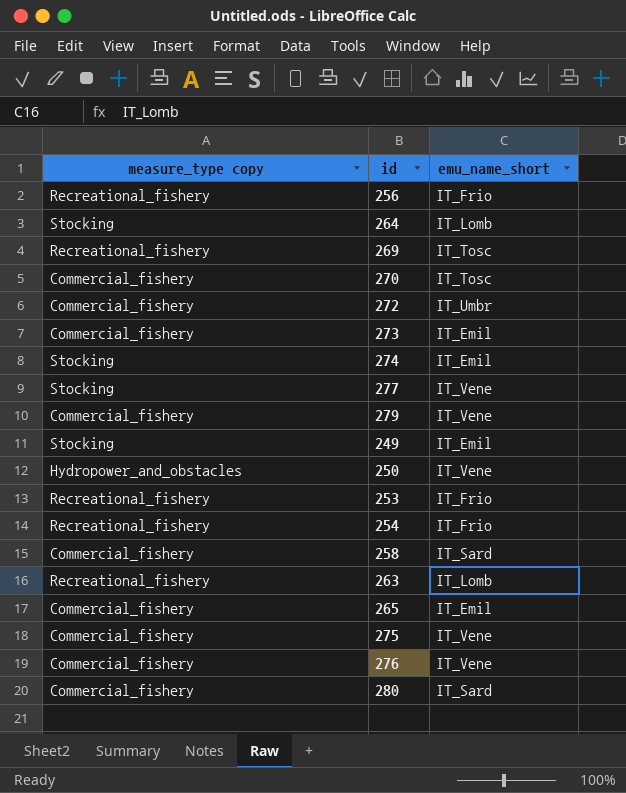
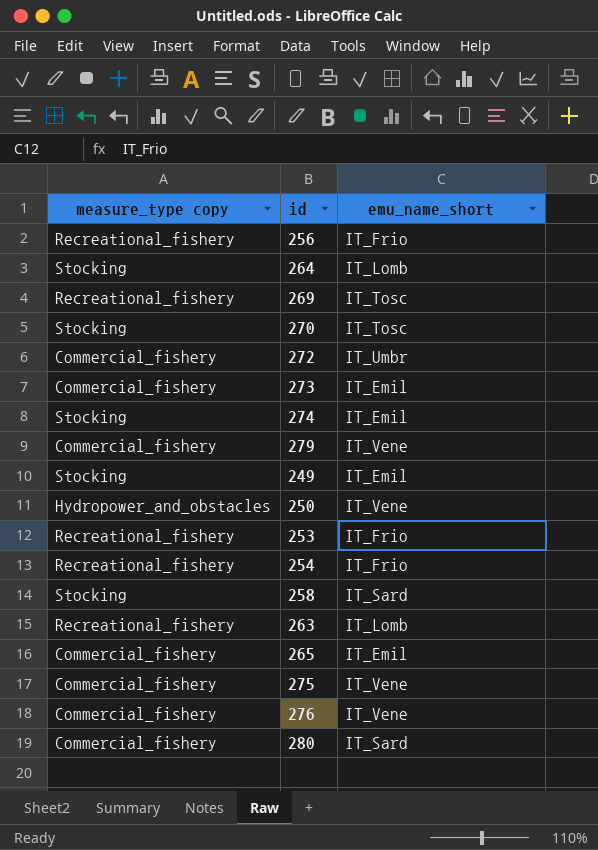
row 277: Stocking | IT_Vene -> none
270 | measure_type copy: Commercial_fishery -> Stocking
258 | measure_type copy: Commercial_fishery -> Stocking

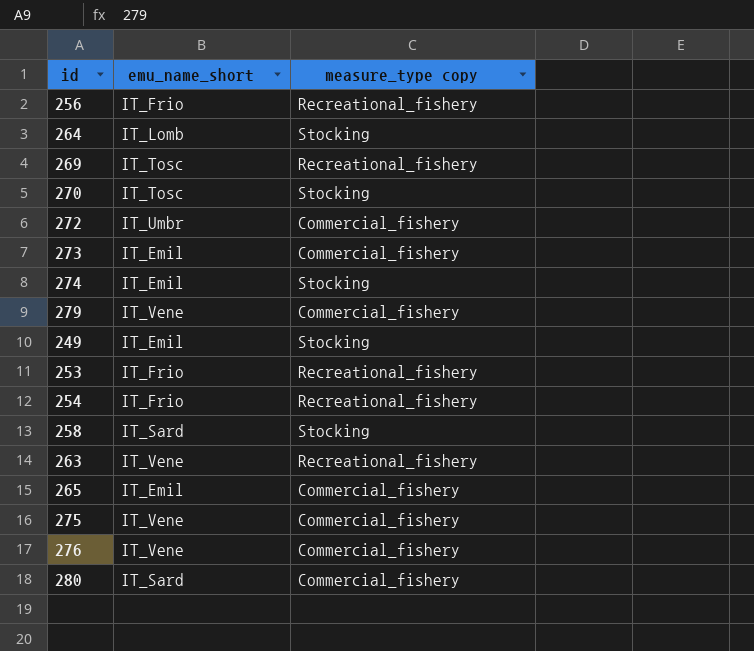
column measure_type copy | position: 1 -> 3
row 250: Hydropower_and_obstacles | IT_Vene -> none
263 | emu_name_short: IT_Lomb -> IT_Vene

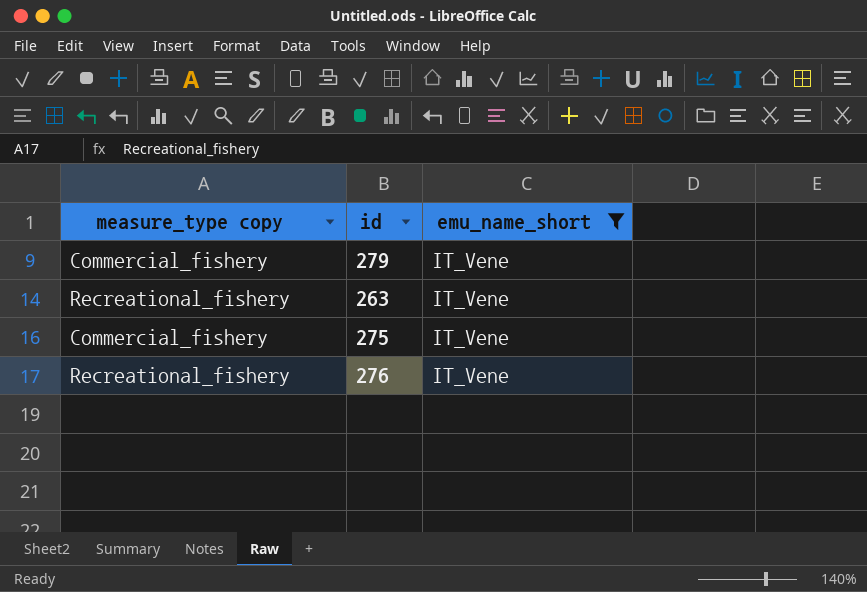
filter: none -> emu_name_short = IT_Vene
column measure_type copy | position: 3 -> 1
276 | measure_type copy: Commercial_fishery -> Recreational_fishery

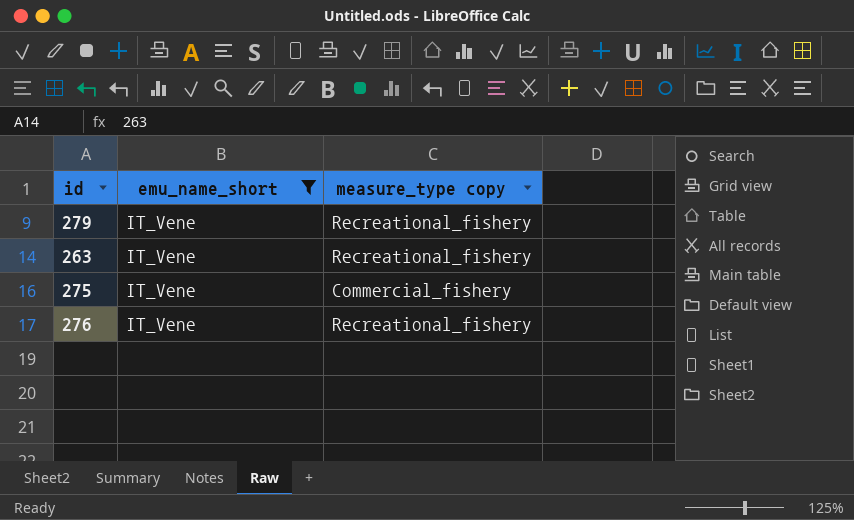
column measure_type copy | position: 1 -> 3
279 | measure_type copy: Commercial_fishery -> Recreational_fishery

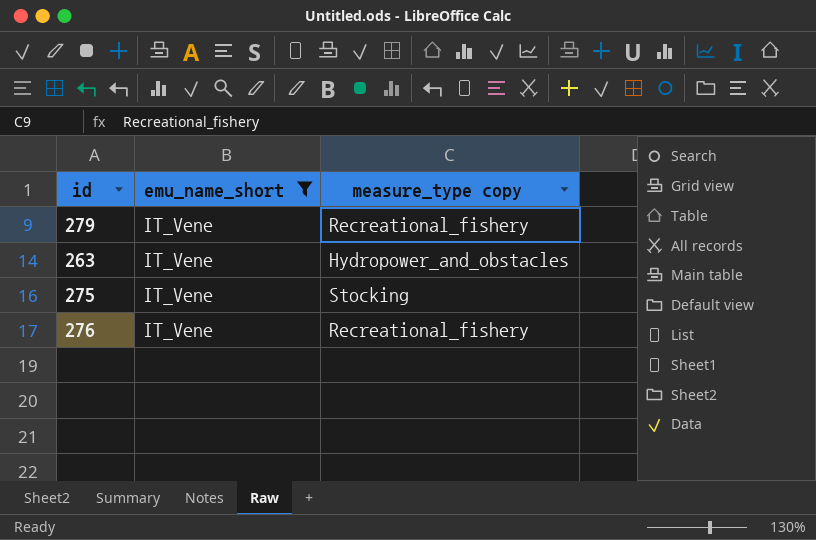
263 | measure_type copy: Recreational_fishery -> Hydropower_and_obstacles
275 | measure_type copy: Commercial_fishery -> Stocking

